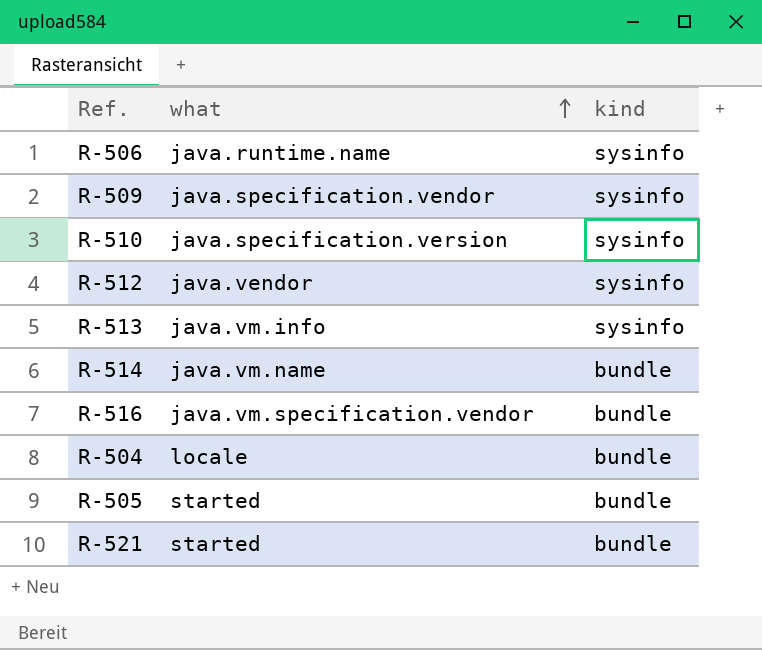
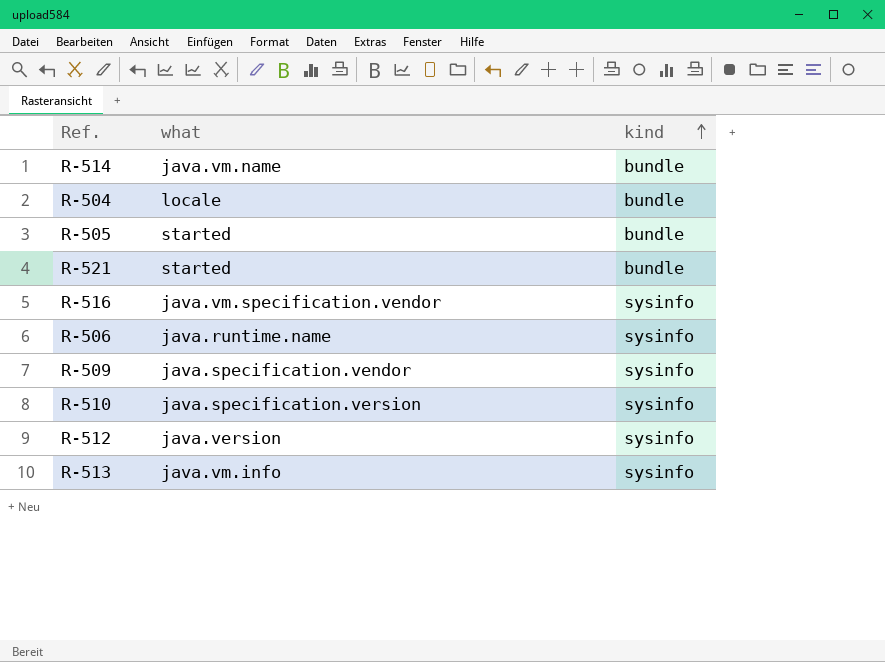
row order: what ascending -> kind ascending
R-516 | kind: bundle -> sysinfo
R-512 | what: java.vendor -> java.version

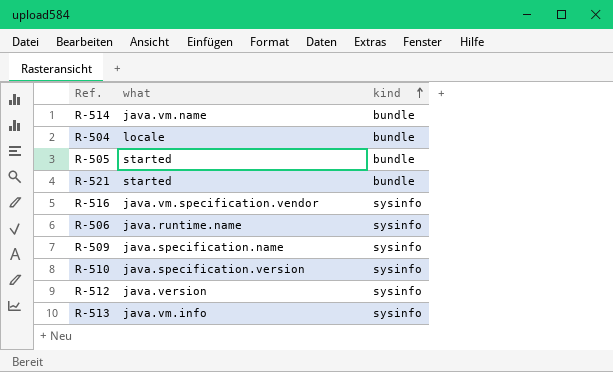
R-509 | what: java.specification.vendor -> java.specification.name

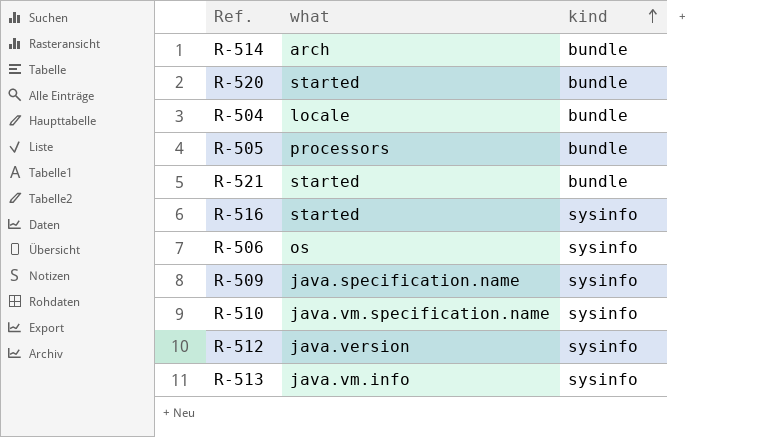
R-514 | what: java.vm.name -> arch
row R-520: none -> started | bundle
R-505 | what: started -> processors
R-516 | what: java.vm.specification.vendor -> started
R-506 | what: java.runtime.name -> os
R-510 | what: java.specification.version -> java.vm.specification.name

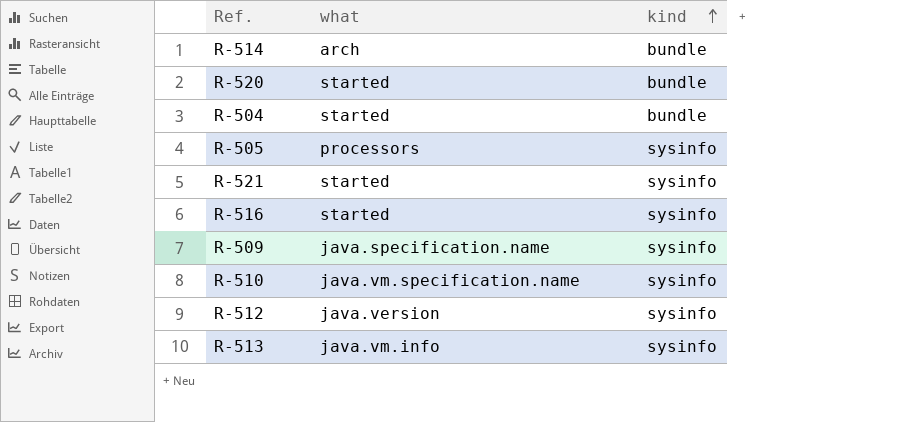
row R-506: os | sysinfo -> none
R-504 | what: locale -> started
R-505 | kind: bundle -> sysinfo
R-521 | kind: bundle -> sysinfo

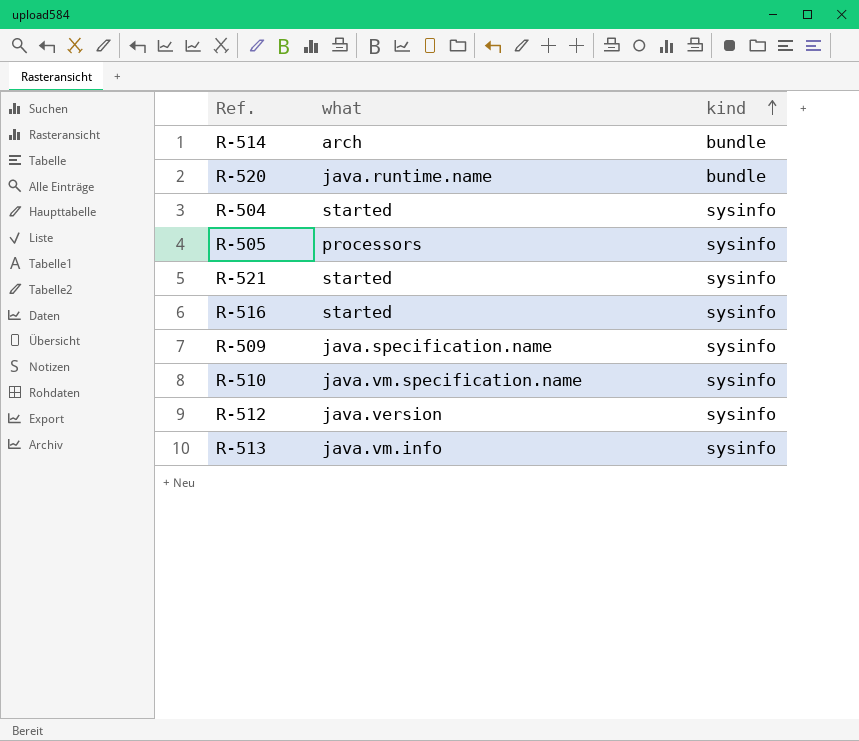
R-520 | what: started -> java.runtime.name
R-504 | kind: bundle -> sysinfo

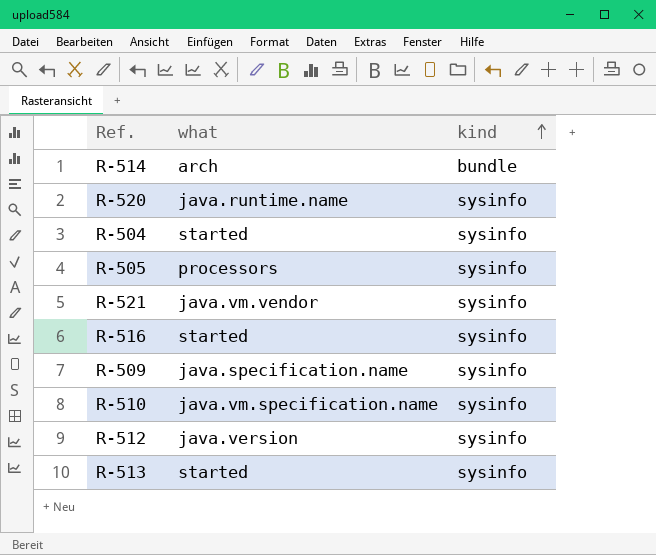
R-520 | kind: bundle -> sysinfo
R-521 | what: started -> java.vm.vendor
R-513 | what: java.vm.info -> started

